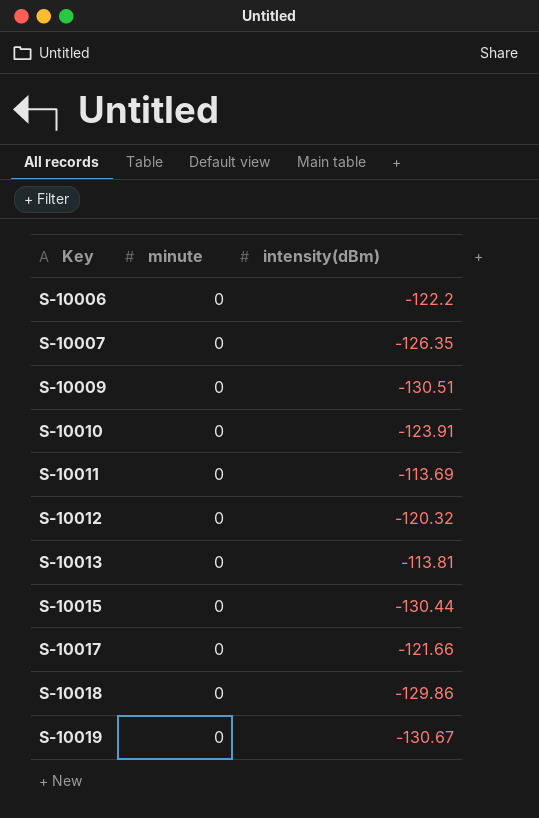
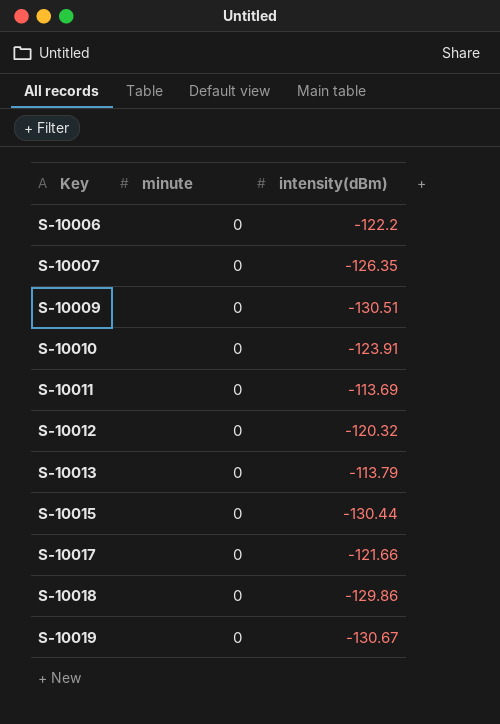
S-10013 | intensity(dBm): -113.81 -> -113.79

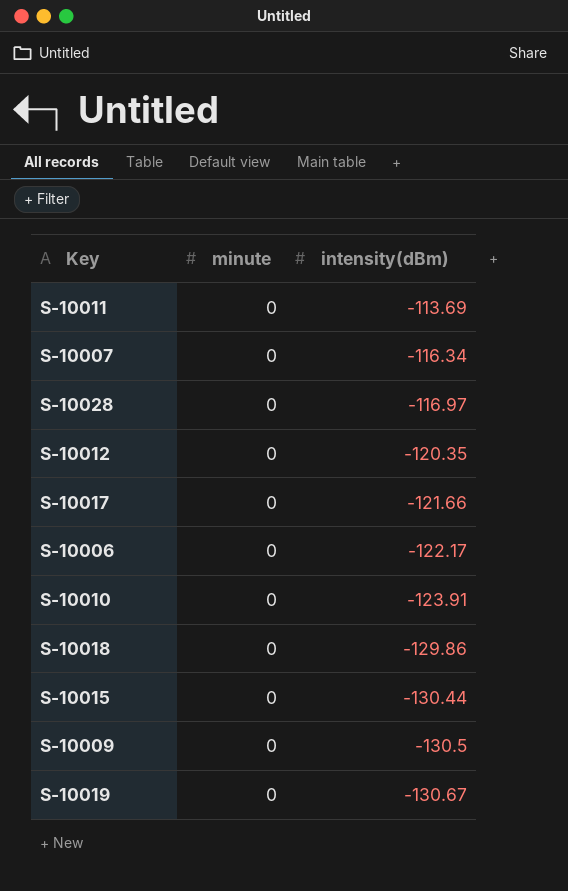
row order: Key ascending -> intensity(dBm) descending
row S-10013: 0 | -113.79 -> none
S-10007 | intensity(dBm): -126.35 -> -116.34
row S-10028: none -> 0 | -116.97
S-10012 | intensity(dBm): -120.32 -> -120.35
S-10006 | intensity(dBm): -122.2 -> -122.17
S-10009 | intensity(dBm): -130.51 -> -130.5

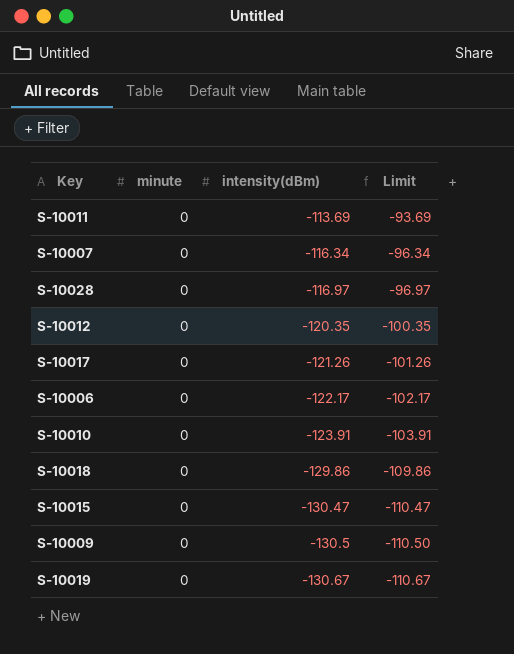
column Limit | formula: none -> [intensity(dBm)] + 20
S-10017 | intensity(dBm): -121.66 -> -121.26
S-10015 | intensity(dBm): -130.44 -> -130.47

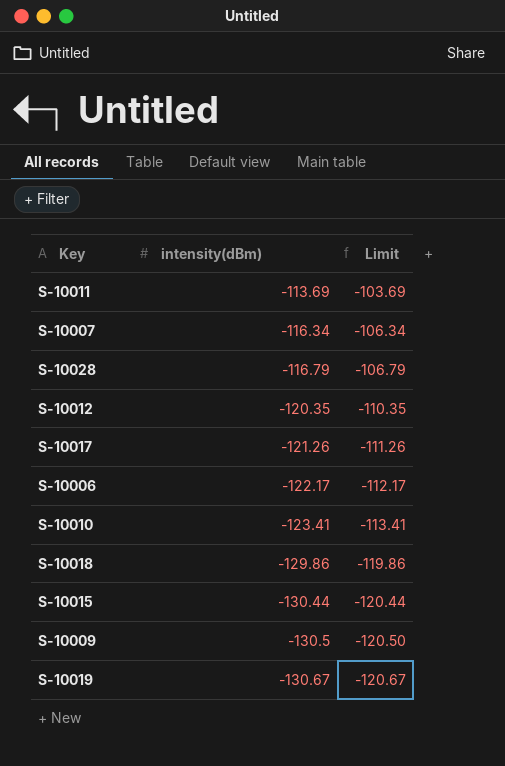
column minute | position: 2 -> none
column Limit | formula: [intensity(dBm)] + 20 -> [intensity(dBm)] + 10
S-10028 | intensity(dBm): -116.97 -> -116.79
S-10010 | intensity(dBm): -123.91 -> -123.41
S-10015 | intensity(dBm): -130.47 -> -130.44

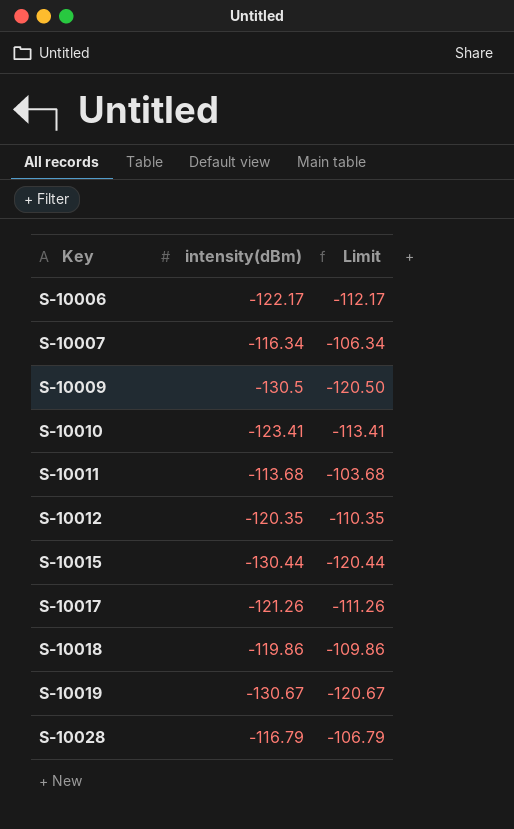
row order: intensity(dBm) descending -> Key ascending
S-10011 | intensity(dBm): -113.69 -> -113.68
S-10011 | Limit: -103.69 -> -103.68
S-10018 | intensity(dBm): -129.86 -> -119.86
S-10018 | Limit: -119.86 -> -109.86

